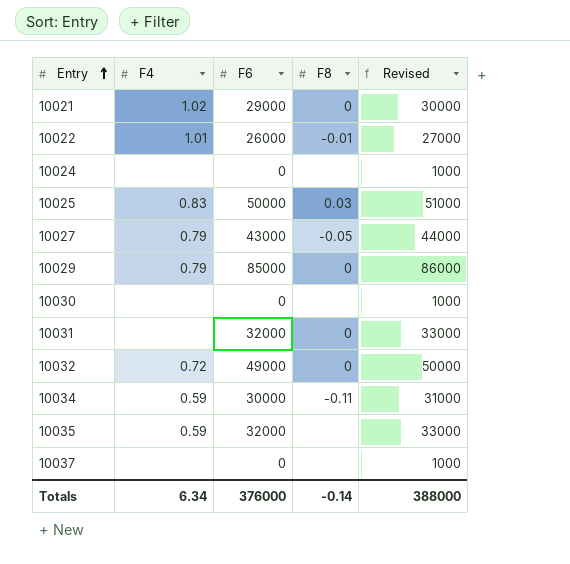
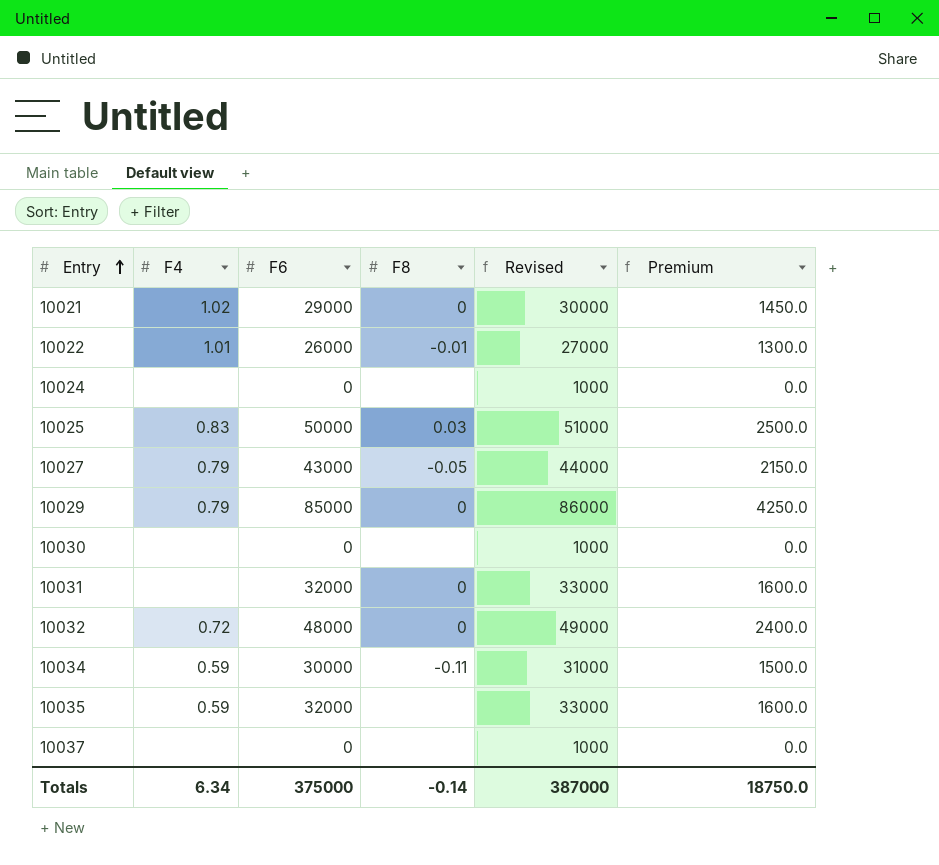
column Premium | formula: none -> [F6] * 0.05
10032 | F6: 49000 -> 48000
10032 | Revised: 50000 -> 49000
Totals | F6: 376000 -> 375000
Totals | Revised: 388000 -> 387000

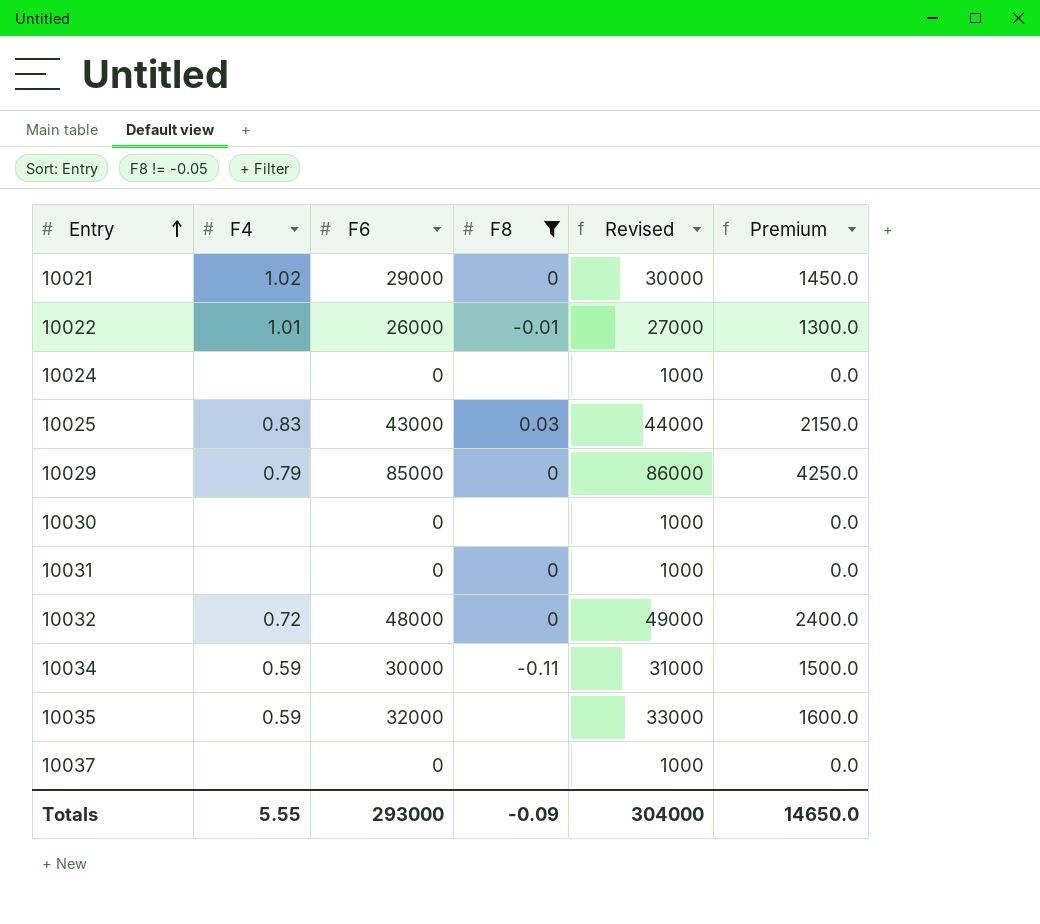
filter: none -> F8 != -0.05
10025 | F6: 50000 -> 43000
10025 | Revised: 51000 -> 44000
10025 | Premium: 2500.0 -> 2150.0
10031 | F6: 32000 -> 0
10031 | Revised: 33000 -> 1000
10031 | Premium: 1600.0 -> 0.0
Totals | F4: 6.34 -> 5.55
Totals | F6: 375000 -> 293000
Totals | F8: -0.14 -> -0.09
Totals | Revised: 387000 -> 304000
Totals | Premium: 18750.0 -> 14650.0

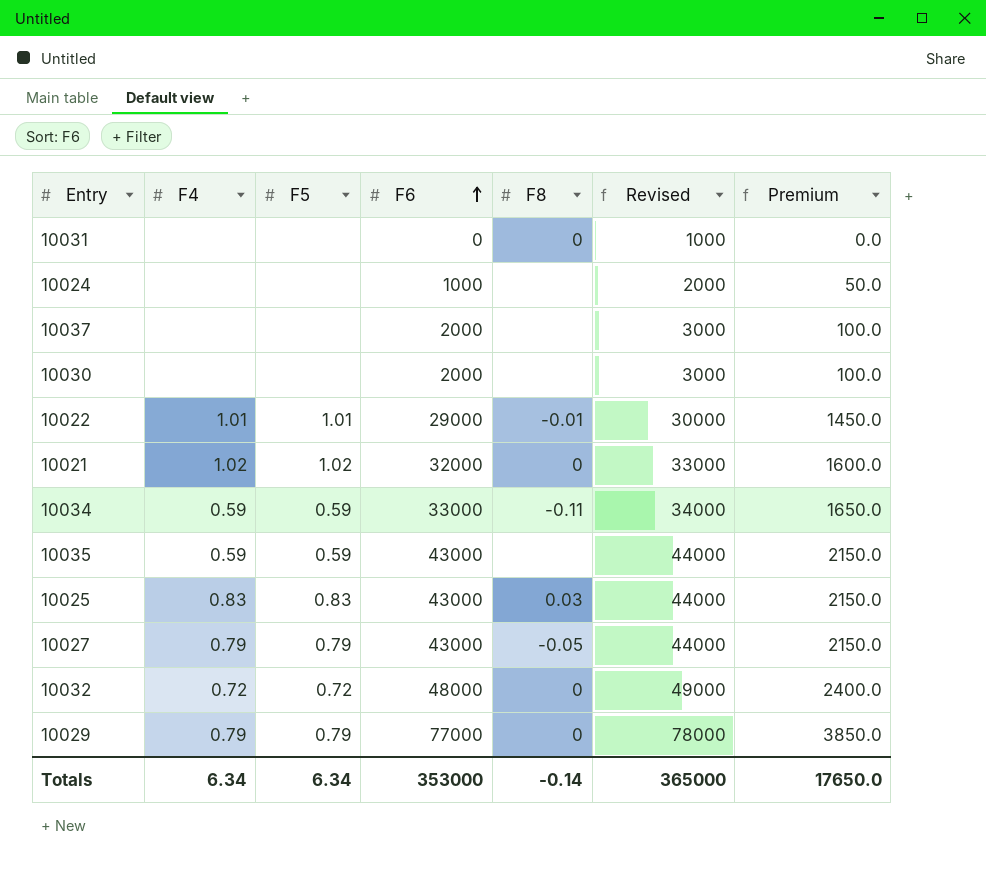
filter: F8 != -0.05 -> none
row order: Entry ascending -> F6 ascending
column F5 | position: none -> 3
10024 | F6: 0 -> 1000
10024 | Revised: 1000 -> 2000
10024 | Premium: 0.0 -> 50.0
10037 | F6: 0 -> 2000
10037 | Revised: 1000 -> 3000
10037 | Premium: 0.0 -> 100.0
10030 | F6: 0 -> 2000
10030 | Revised: 1000 -> 3000
10030 | Premium: 0.0 -> 100.0
10022 | F6: 26000 -> 29000
10022 | Revised: 27000 -> 30000
10022 | Premium: 1300.0 -> 1450.0
10021 | F6: 29000 -> 32000
10021 | Revised: 30000 -> 33000
10021 | Premium: 1450.0 -> 1600.0
10034 | F6: 30000 -> 33000
10034 | Revised: 31000 -> 34000
10034 | Premium: 1500.0 -> 1650.0
10035 | F6: 32000 -> 43000
10035 | Revised: 33000 -> 44000
10035 | Premium: 1600.0 -> 2150.0
10029 | F6: 85000 -> 77000
10029 | Revised: 86000 -> 78000
10029 | Premium: 4250.0 -> 3850.0
Totals | F4: 5.55 -> 6.34
Totals | F6: 293000 -> 353000
Totals | F8: -0.09 -> -0.14
Totals | Revised: 304000 -> 365000
Totals | Premium: 14650.0 -> 17650.0

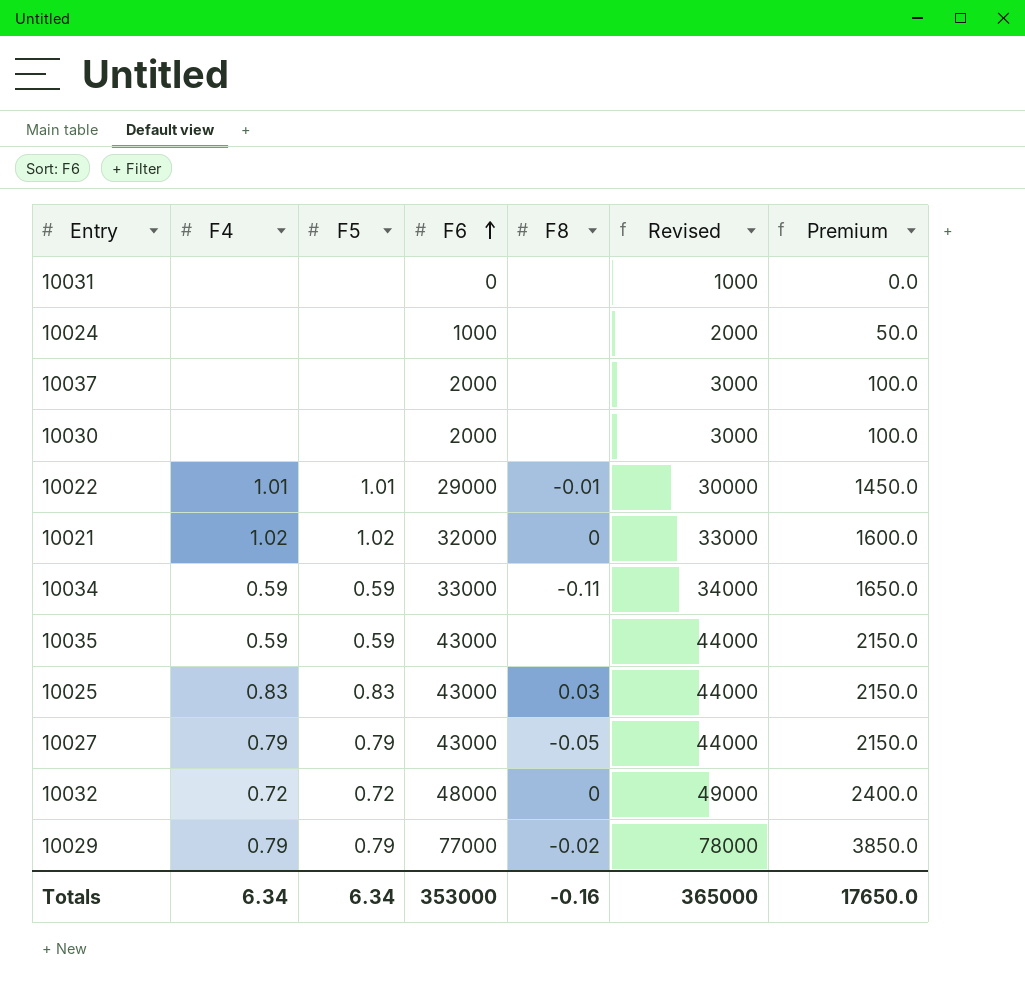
10031 | F8: 0 -> none
10029 | F8: 0 -> -0.02
Totals | F8: -0.14 -> -0.16

